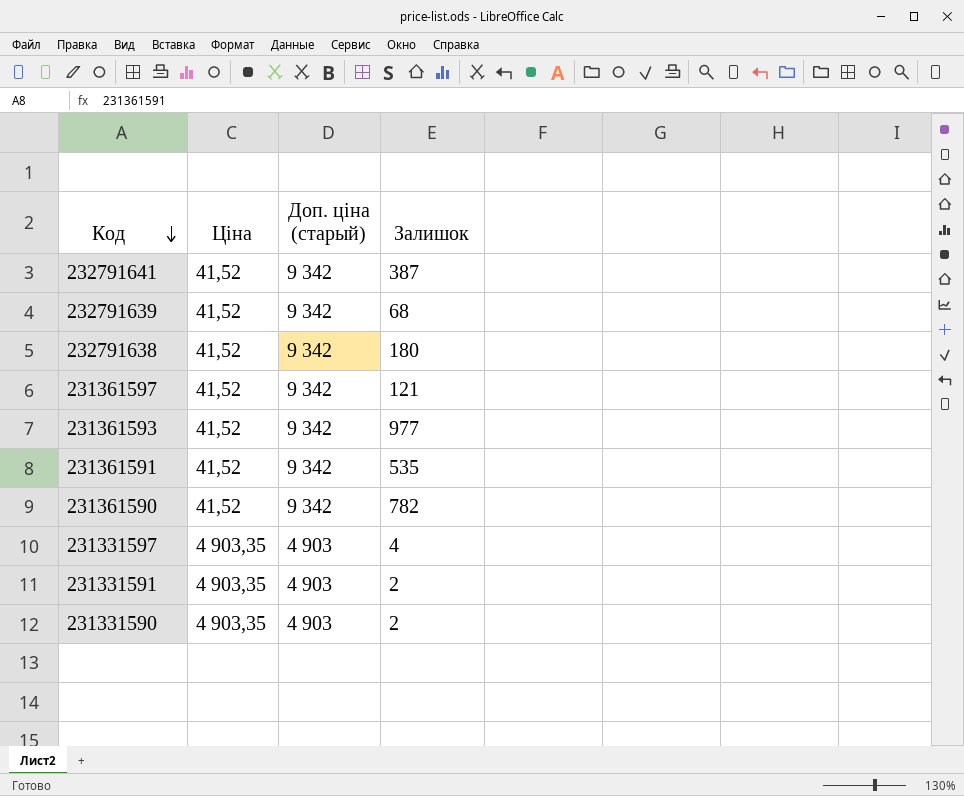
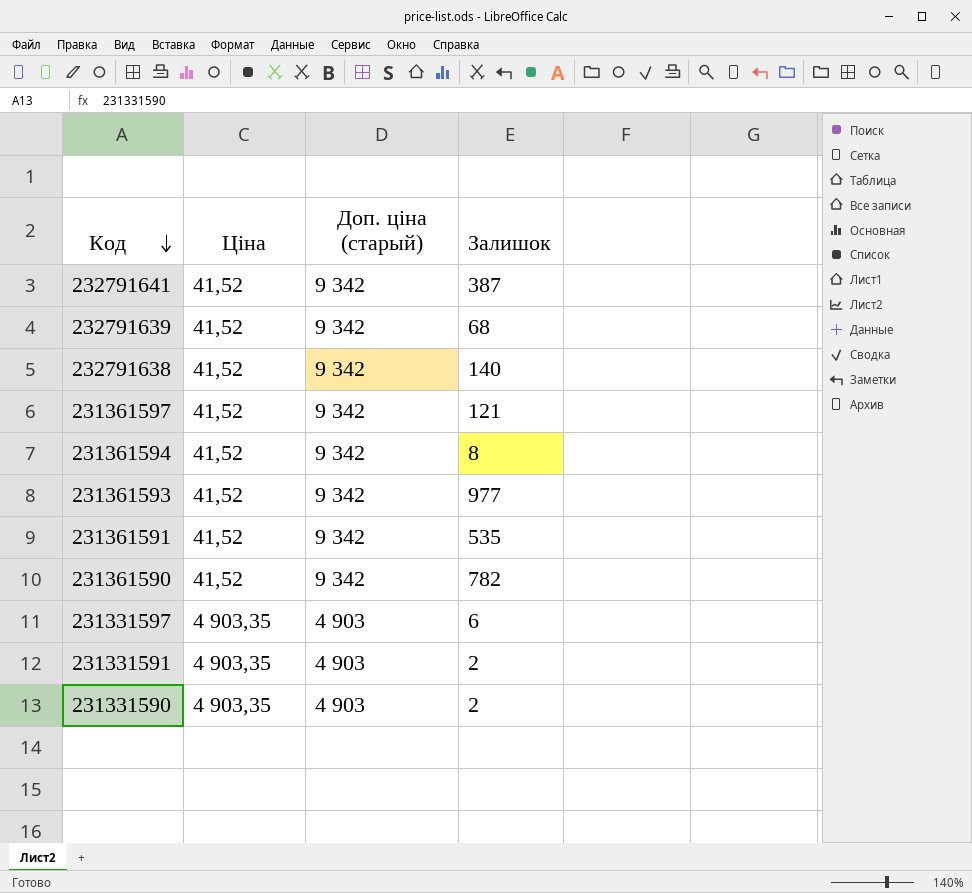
232791638 | Залишок: 180 -> 140
row 231361594: none -> 41,52 | 9 342 | 8
231331597 | Залишок: 4 -> 6

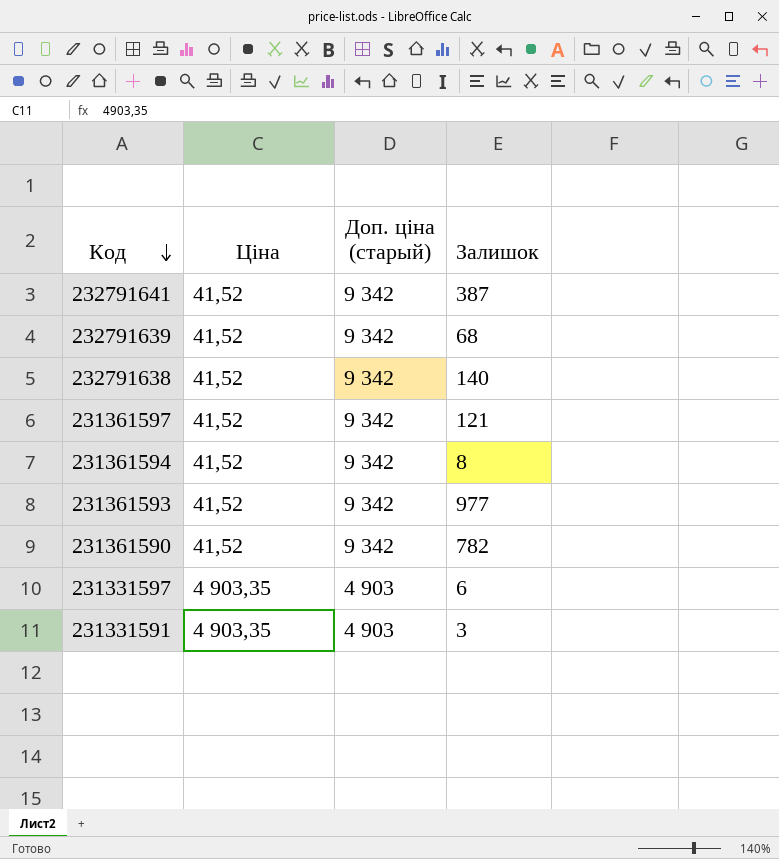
row 231361591: 41,52 | 9 342 | 535 -> none
row 231331590: 4 903,35 | 4 903 | 2 -> none
231331591 | Залишок: 2 -> 3

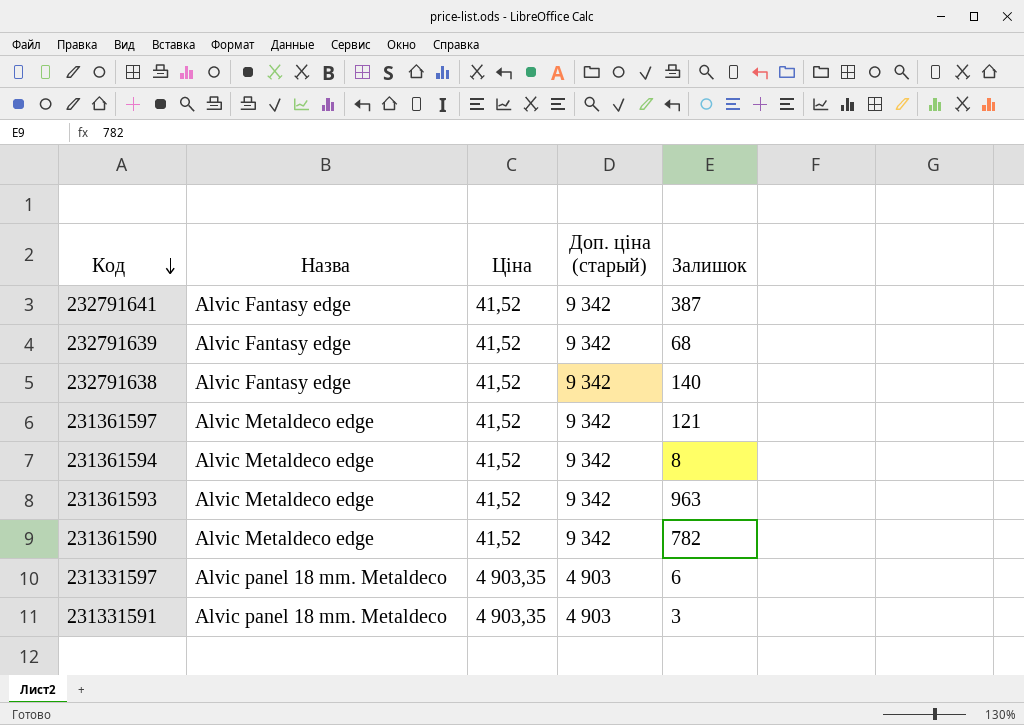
column Назва | position: none -> 2
231361593 | Залишок: 977 -> 963

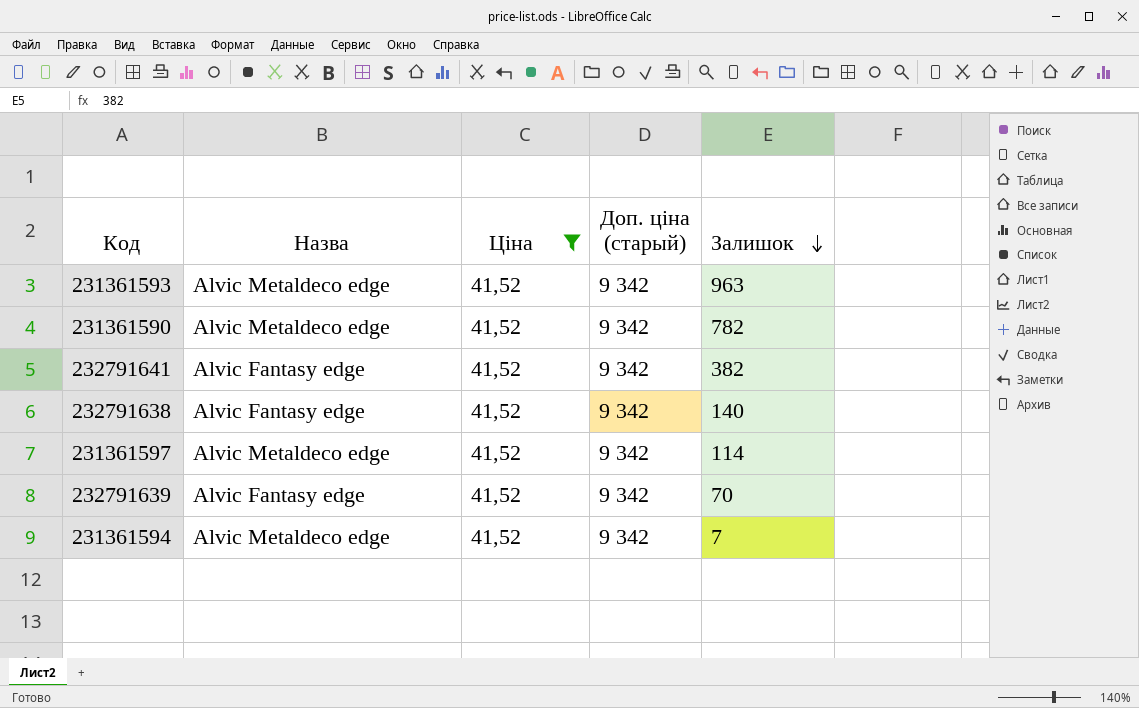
filter: none -> Ціна = 41,52
row order: Код descending -> Залишок descending
232791641 | Залишок: 387 -> 382
231361597 | Залишок: 121 -> 114
232791639 | Залишок: 68 -> 70
231361594 | Залишок: 8 -> 7

